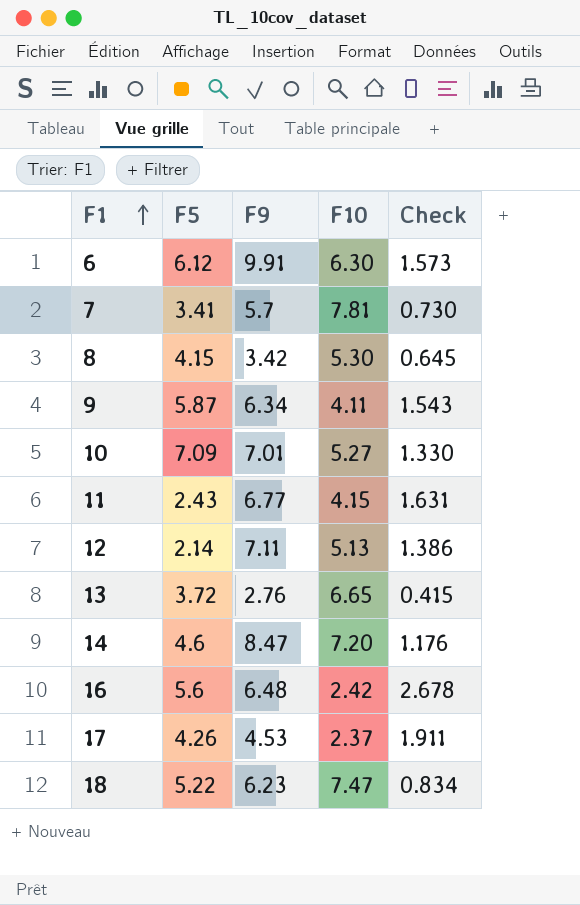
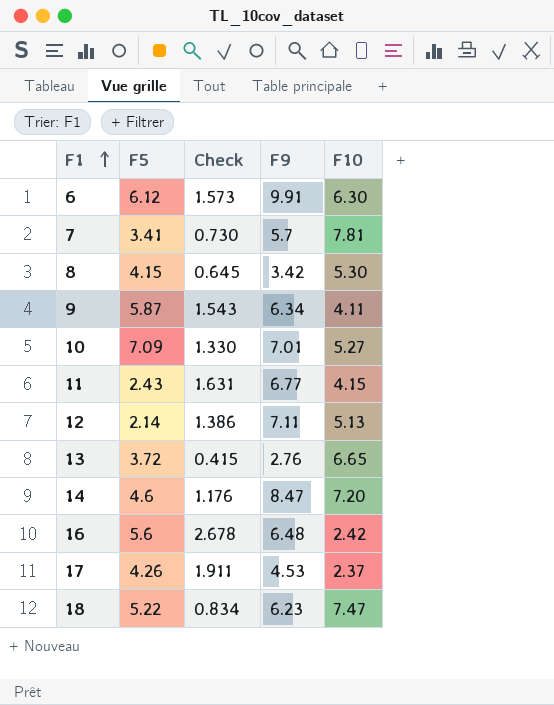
column Check | position: 5 -> 3

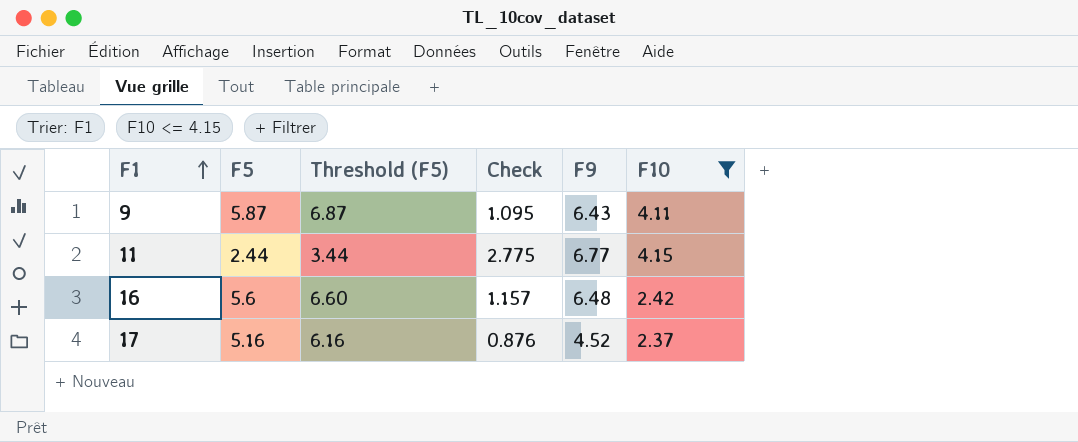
filter: none -> F10 <= 4.15
column Threshold (F5) | formula: none -> [F5] + 1
column Check | formula: [F9] / [F10] -> [F9] / [F5]
9 | F9: 6.34 -> 6.43
11 | F5: 2.43 -> 2.44
17 | F5: 4.26 -> 5.16
17 | F9: 4.53 -> 4.52

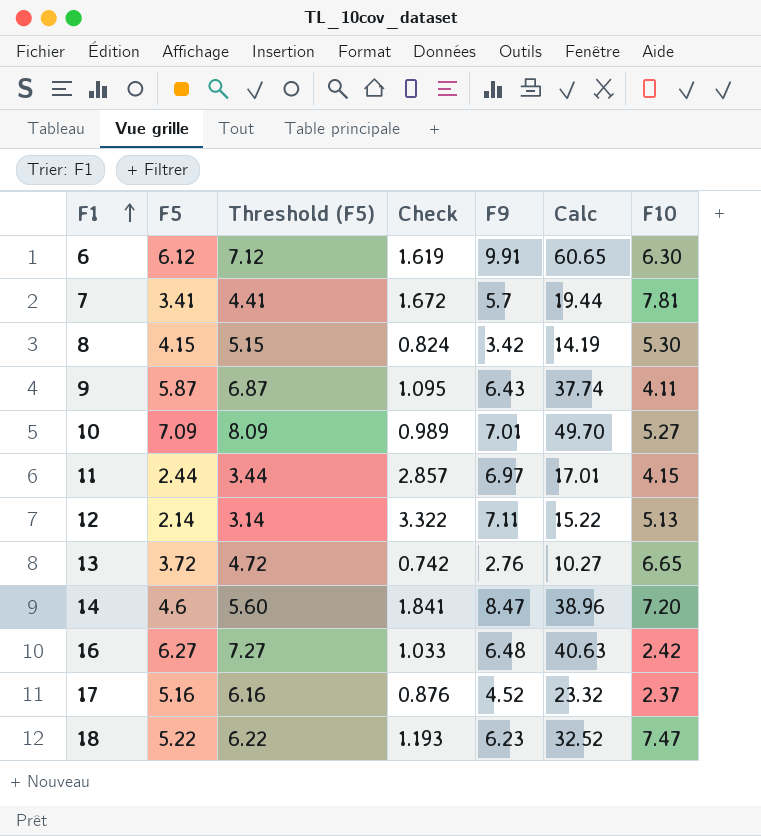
filter: F10 <= 4.15 -> none
column Calc | formula: none -> [F5] * [F9]
11 | Check: 2.775 -> 2.857
11 | F9: 6.77 -> 6.97
16 | F5: 5.6 -> 6.27
16 | Threshold (F5): 6.60 -> 7.27
16 | Check: 1.157 -> 1.033

